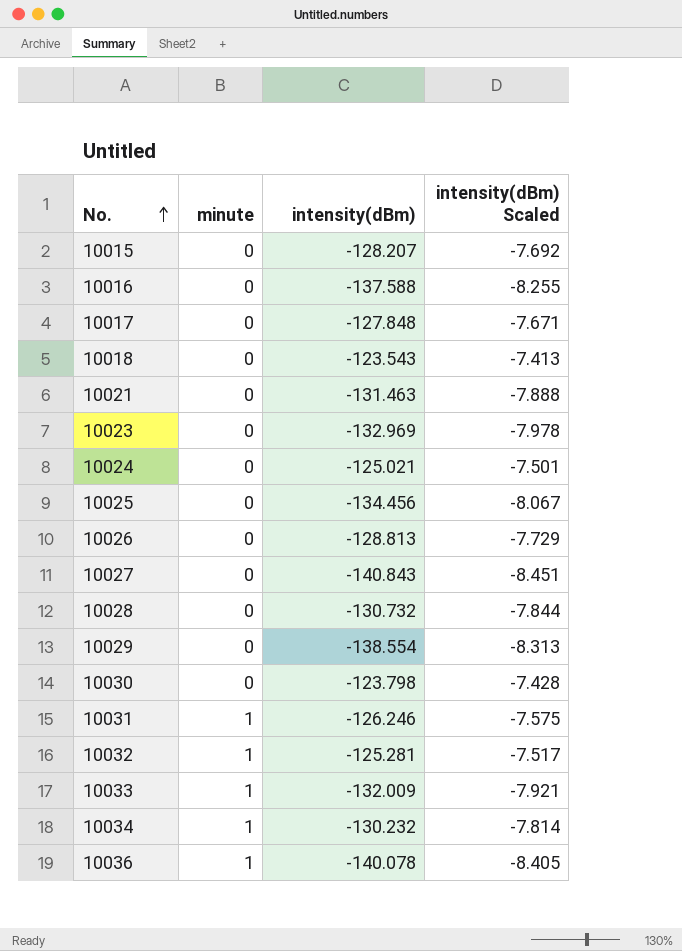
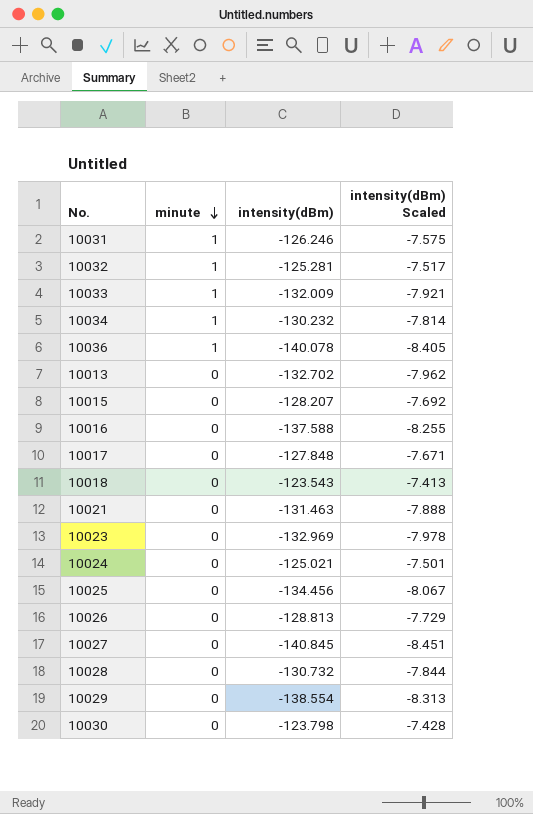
row order: No. ascending -> minute descending
row 10013: none -> 0 | -132.702 | -7.962
10027 | intensity(dBm): -140.843 -> -140.845

